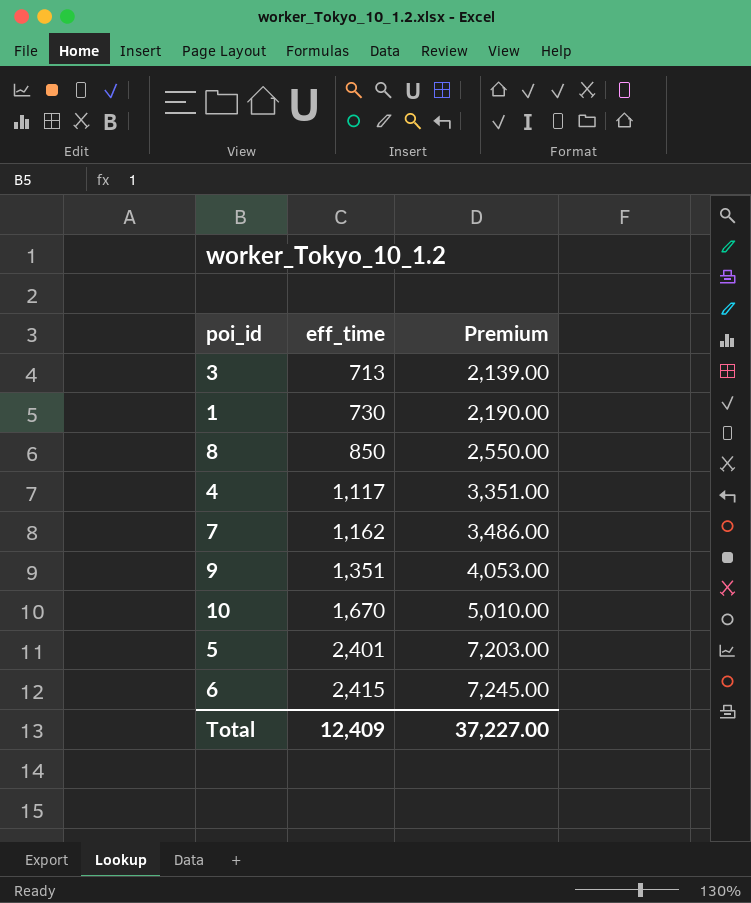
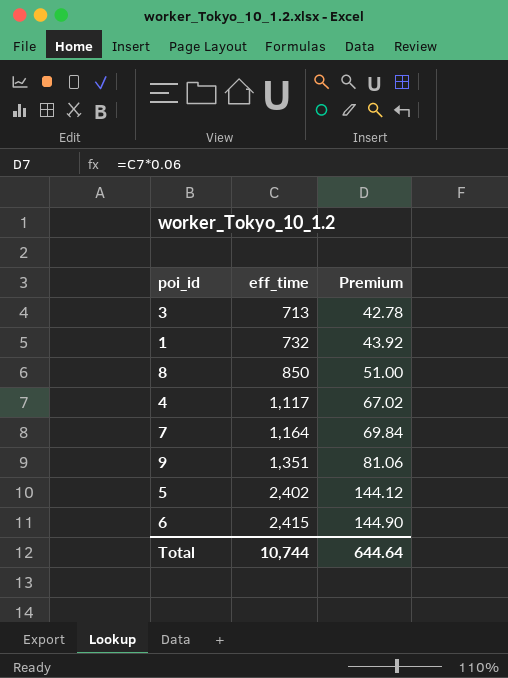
column Premium | formula: [eff_time] * 3 -> [eff_time] * 0.06
row 10: 1,670 | 5,010.00 -> none
1 | eff_time: 730 -> 732
7 | eff_time: 1,162 -> 1,164
5 | eff_time: 2,401 -> 2,402
Total | eff_time: 12,409 -> 10,744
Total | Premium: 37,227.00 -> 644.64

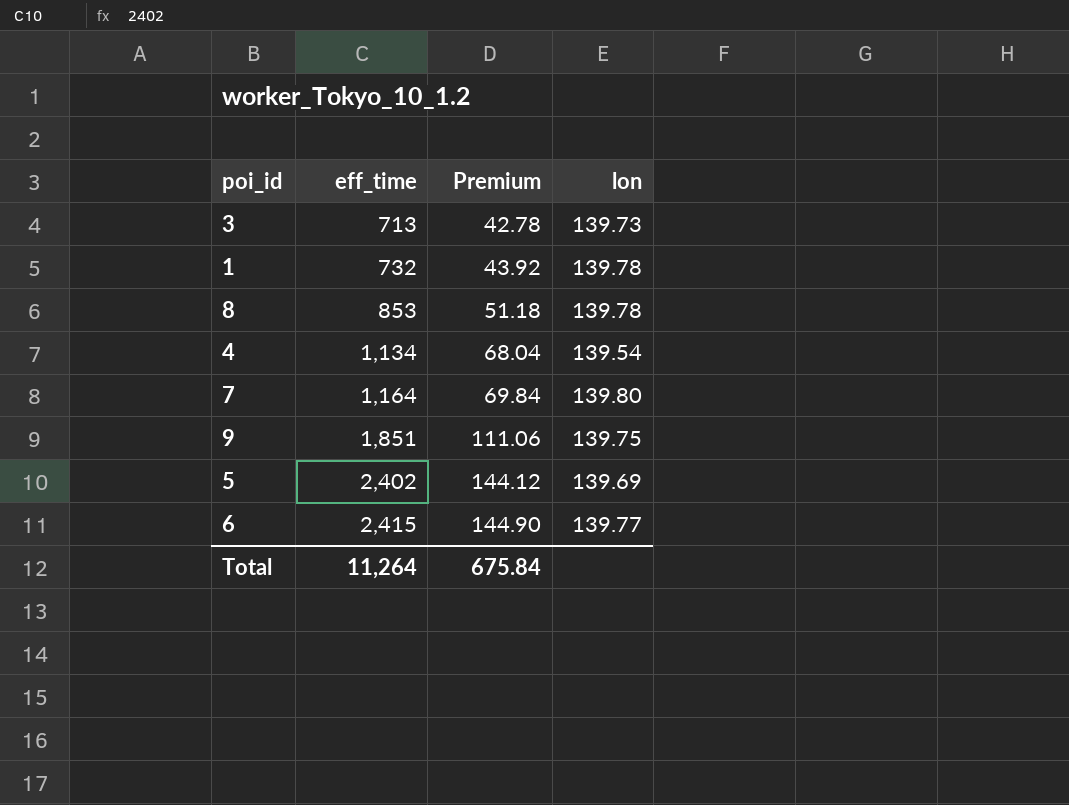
column lon | position: none -> 4
8 | eff_time: 850 -> 853
8 | Premium: 51.00 -> 51.18
4 | eff_time: 1,117 -> 1,134
4 | Premium: 67.02 -> 68.04
9 | eff_time: 1,351 -> 1,851
9 | Premium: 81.06 -> 111.06
Total | eff_time: 10,744 -> 11,264
Total | Premium: 644.64 -> 675.84

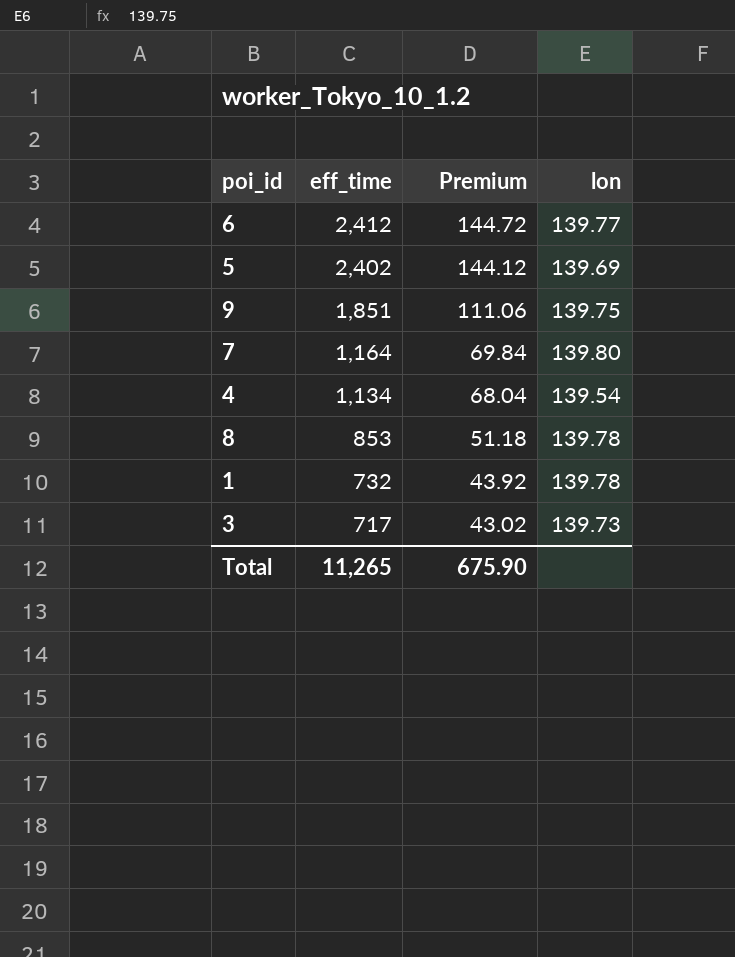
row order: eff_time ascending -> eff_time descending
6 | eff_time: 2,415 -> 2,412
6 | Premium: 144.90 -> 144.72
3 | eff_time: 713 -> 717
3 | Premium: 42.78 -> 43.02
Total | eff_time: 11,264 -> 11,265
Total | Premium: 675.84 -> 675.90

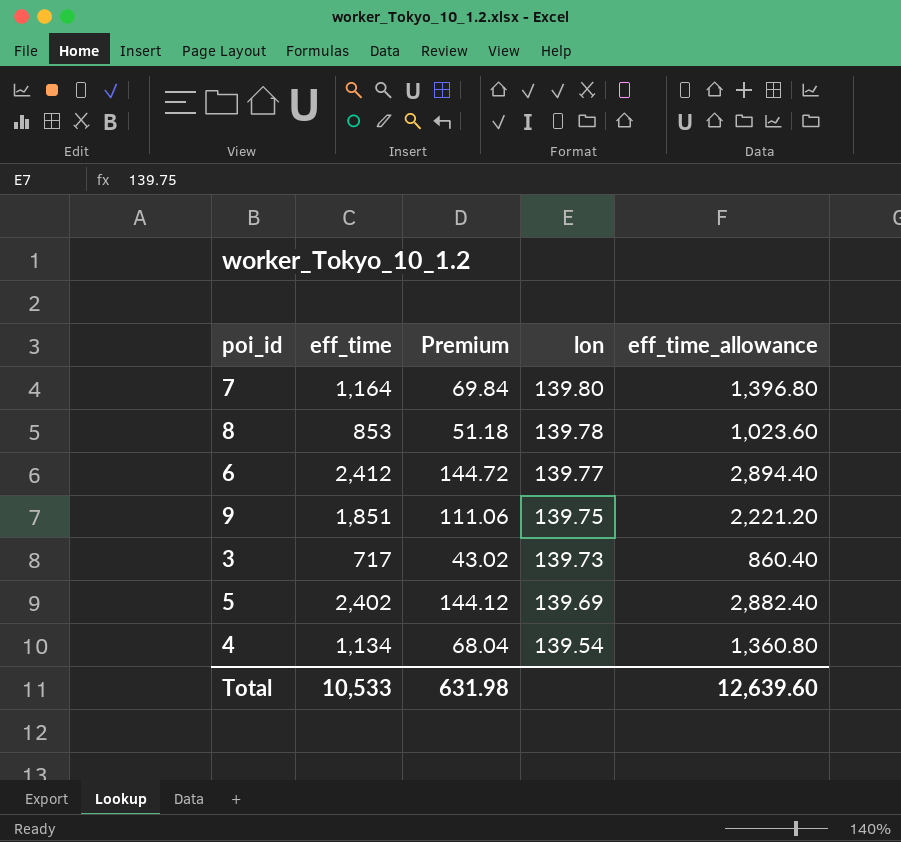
row order: eff_time descending -> lon descending
column eff_time_allowance | formula: none -> [eff_time] * 1.2
row 1: 732 | 43.92 | 139.78 -> none
Total | eff_time: 11,265 -> 10,533
Total | Premium: 675.90 -> 631.98

